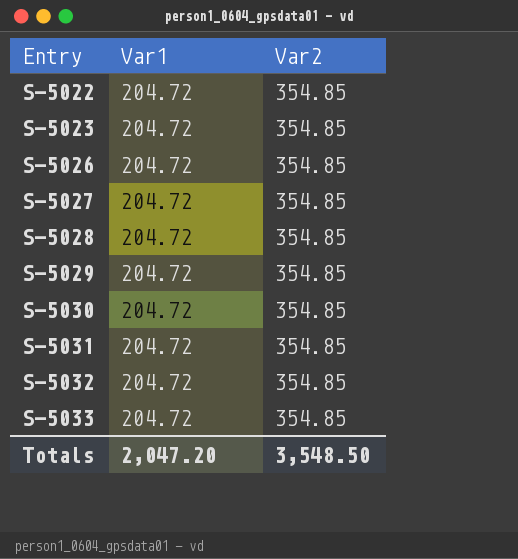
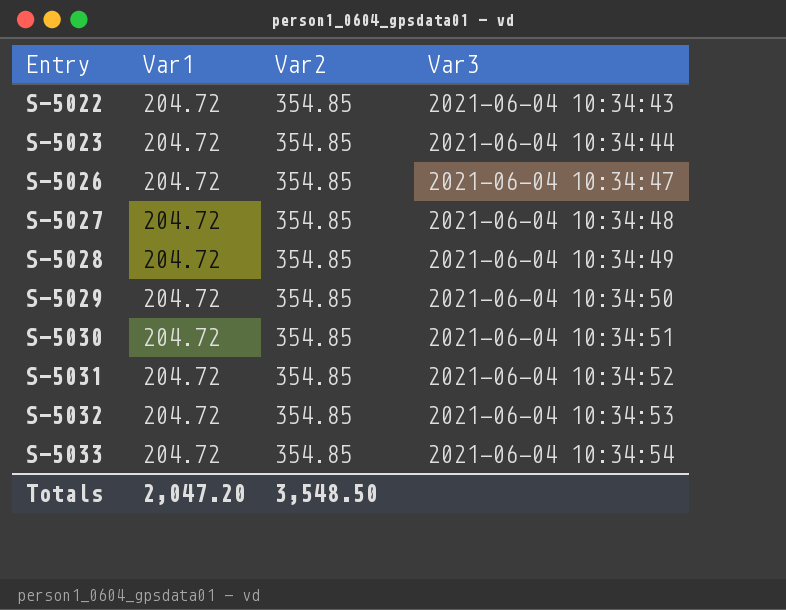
column Var3 | position: none -> 4

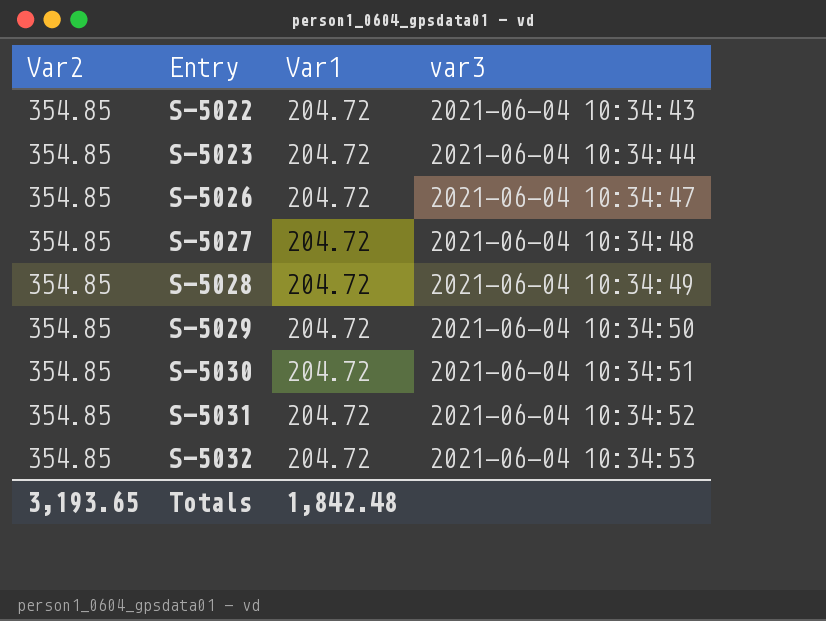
column Var2 | position: 3 -> 1
column name: Var3 -> var3
row S-5033: 204.72 | 354.85 | 2021-06-04 10:34:54 -> none
Totals | Var2: 3,548.50 -> 3,193.65
Totals | Var1: 2,047.20 -> 1,842.48

